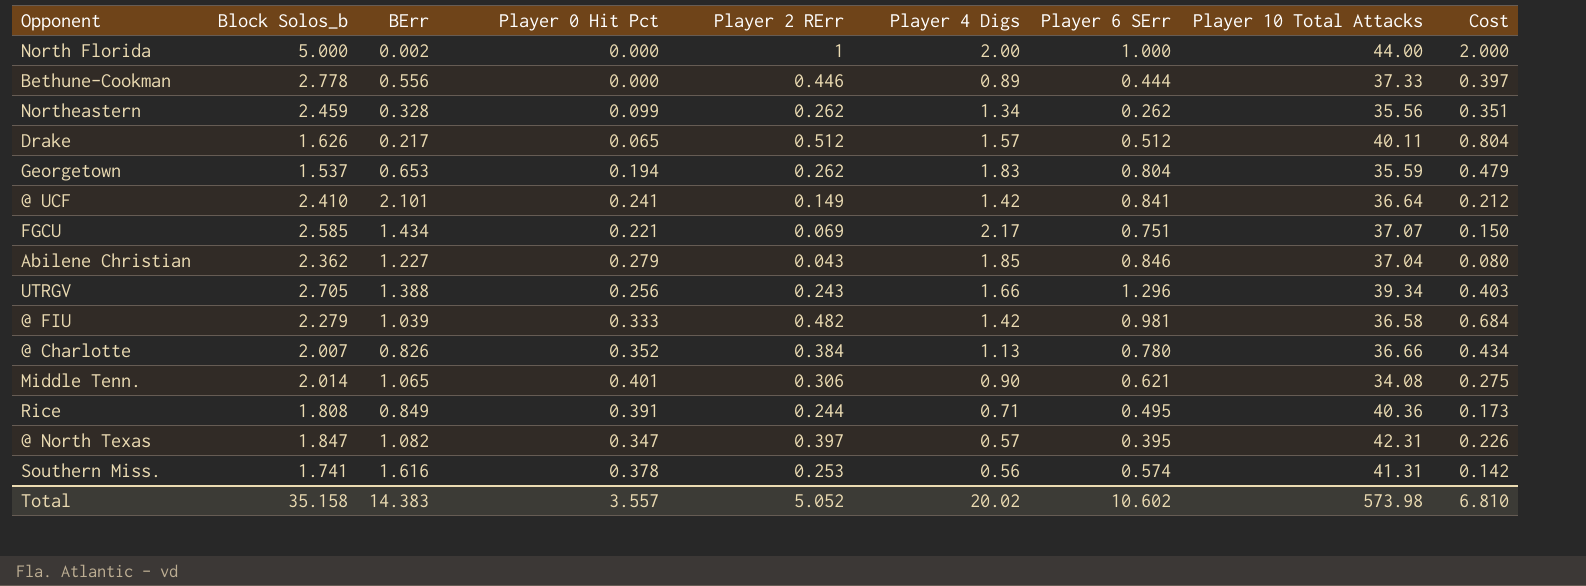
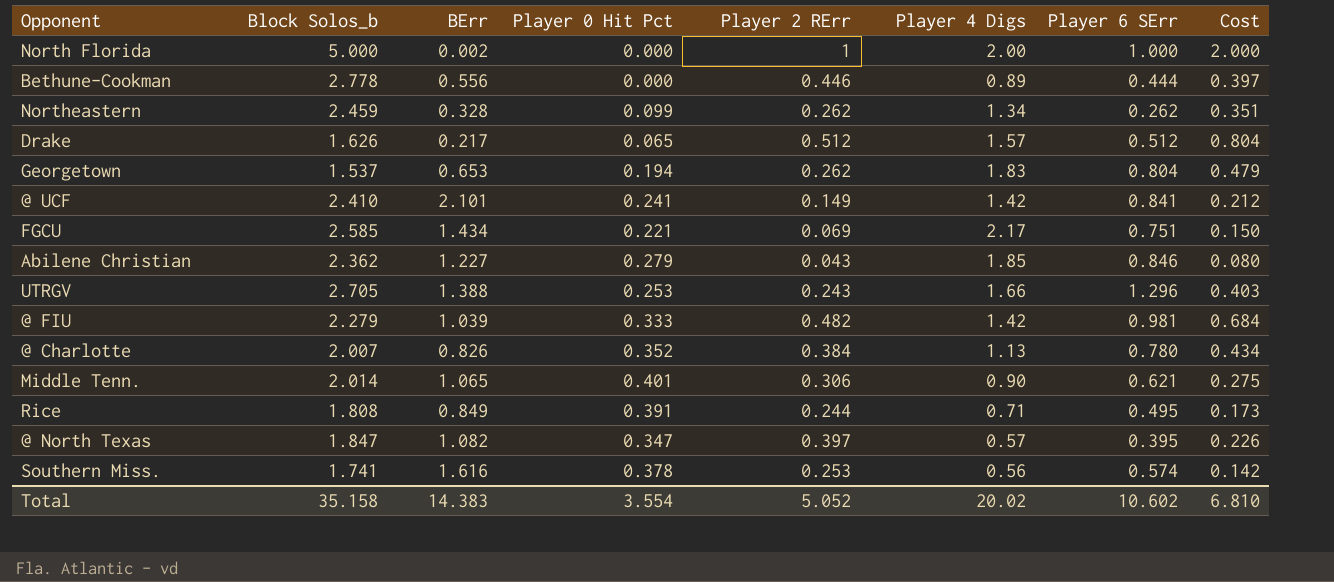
column Player 10 Total Attacks | position: 8 -> none
UTRGV | Player 0 Hit Pct: 0.256 -> 0.253
Total | Player 0 Hit Pct: 3.557 -> 3.554

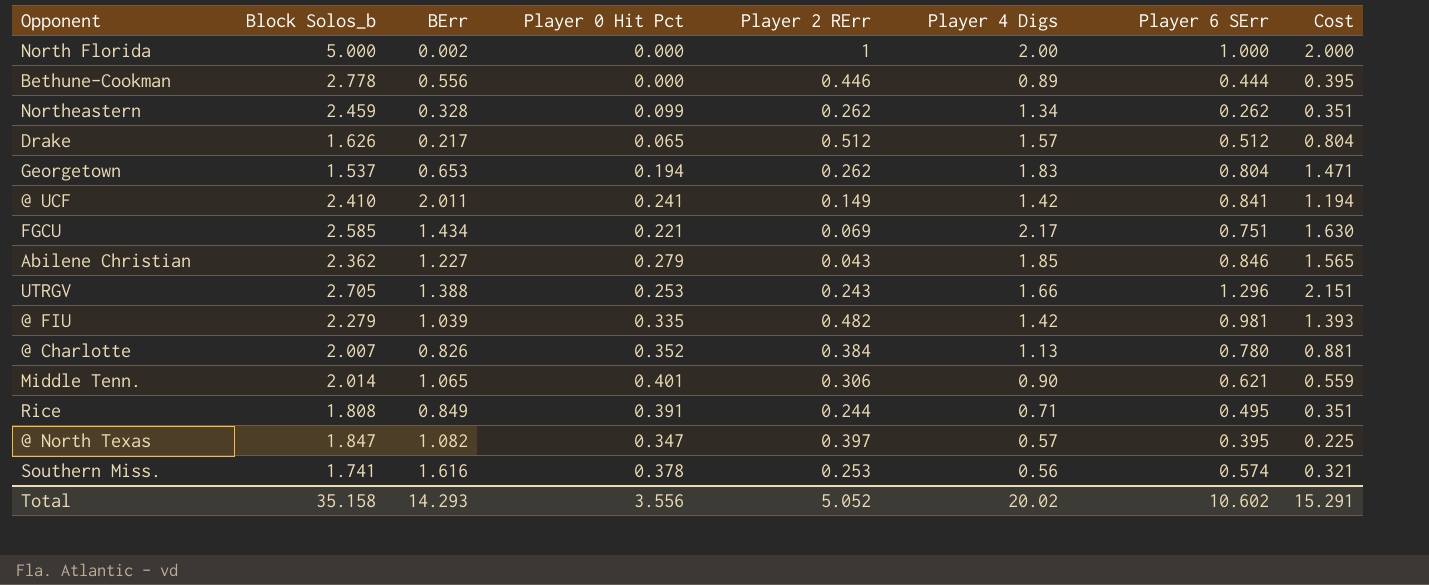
column Cost | formula: [Player 2 RErr] * [Player 4 Digs] -> [Player 4 Digs] * [Player 6 SErr]
@ UCF | BErr: 2.101 -> 2.011
@ FIU | Player 0 Hit Pct: 0.333 -> 0.335
Total | BErr: 14.383 -> 14.293
Total | Player 0 Hit Pct: 3.554 -> 3.556
Total | Cost: 6.810 -> 15.291

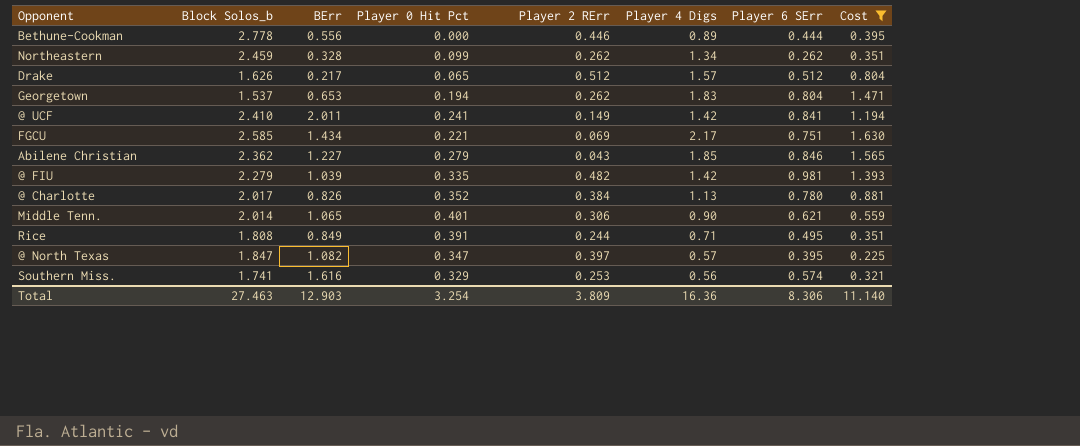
filter: none -> Cost <= 1.630
@ Charlotte | Block Solos_b: 2.007 -> 2.017
Southern Miss. | Player 0 Hit Pct: 0.378 -> 0.329
Total | Block Solos_b: 35.158 -> 27.463
Total | BErr: 14.293 -> 12.903
Total | Player 0 Hit Pct: 3.556 -> 3.254
Total | Player 2 RErr: 5.052 -> 3.809
Total | Player 4 Digs: 20.02 -> 16.36
Total | Player 6 SErr: 10.602 -> 8.306
Total | Cost: 15.291 -> 11.140

